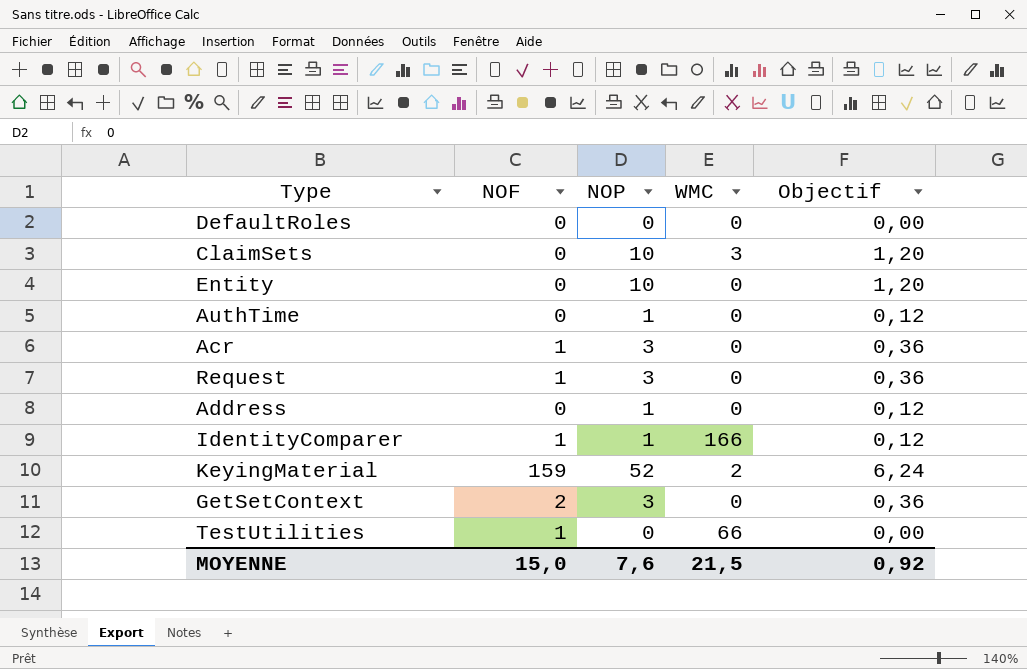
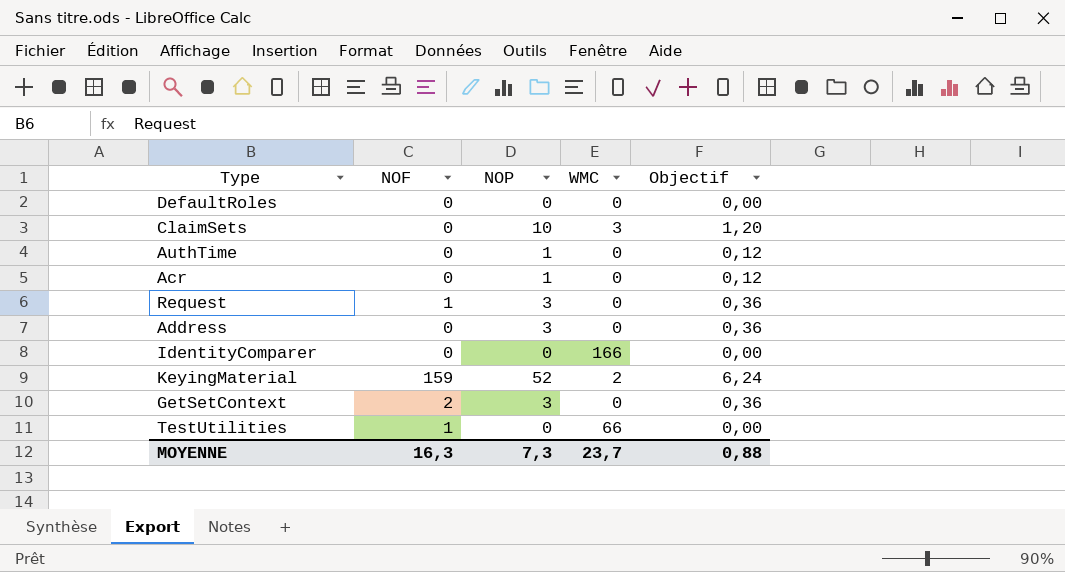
row Entity: 0 | 10 | 0 | 1,20 -> none
Acr | NOF: 1 -> 0
Acr | NOP: 3 -> 1
Acr | Objectif: 0,36 -> 0,12
Address | NOP: 1 -> 3
Address | Objectif: 0,12 -> 0,36
IdentityComparer | NOF: 1 -> 0
IdentityComparer | NOP: 1 -> 0
IdentityComparer | Objectif: 0,12 -> 0,00
MOYENNE | NOF: 15,0 -> 16,3
MOYENNE | NOP: 7,6 -> 7,3
MOYENNE | WMC: 21,5 -> 23,7
MOYENNE | Objectif: 0,92 -> 0,88

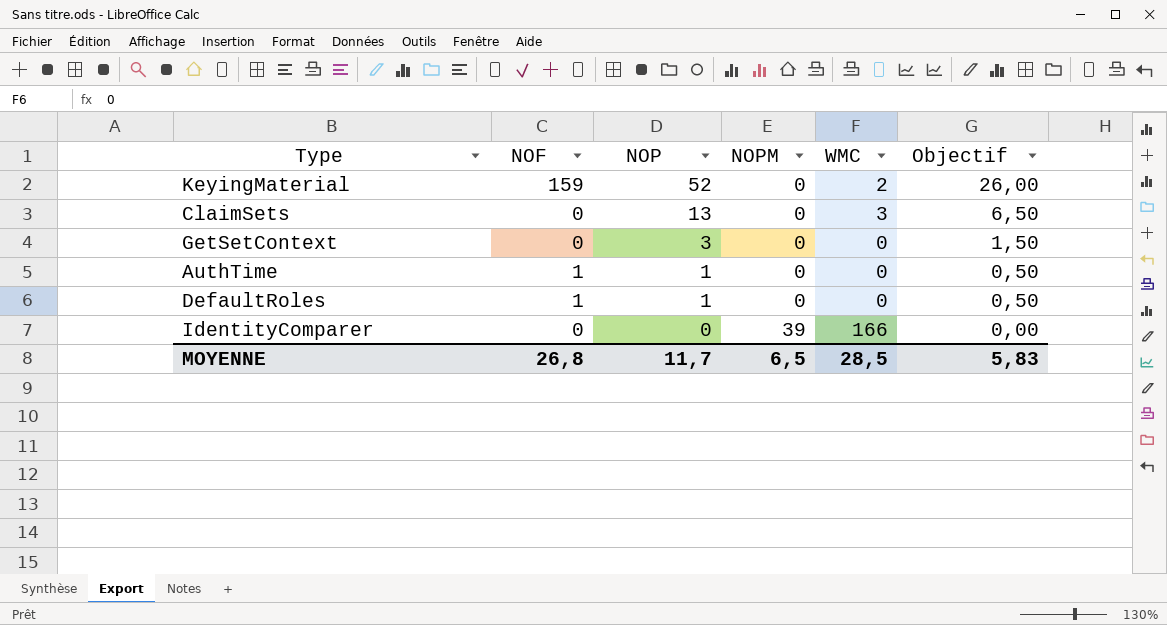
row order: none -> NOP descending
column NOPM | position: none -> 4
column Objectif | formula: [NOP] * 0,12 -> [NOP] * 0,5
row Acr: 0 | 1 | 0 | 0,12 -> none
row Request: 1 | 3 | 0 | 0,36 -> none
row Address: 0 | 3 | 0 | 0,36 -> none
row TestUtilities: 1 | 0 | 66 | 0,00 -> none
ClaimSets | NOP: 10 -> 13
GetSetContext | NOF: 2 -> 0
AuthTime | NOF: 0 -> 1
DefaultRoles | NOF: 0 -> 1
DefaultRoles | NOP: 0 -> 1
MOYENNE | NOF: 16,3 -> 26,8
MOYENNE | NOP: 7,3 -> 11,7
MOYENNE | WMC: 23,7 -> 28,5
MOYENNE | Objectif: 0,88 -> 5,83

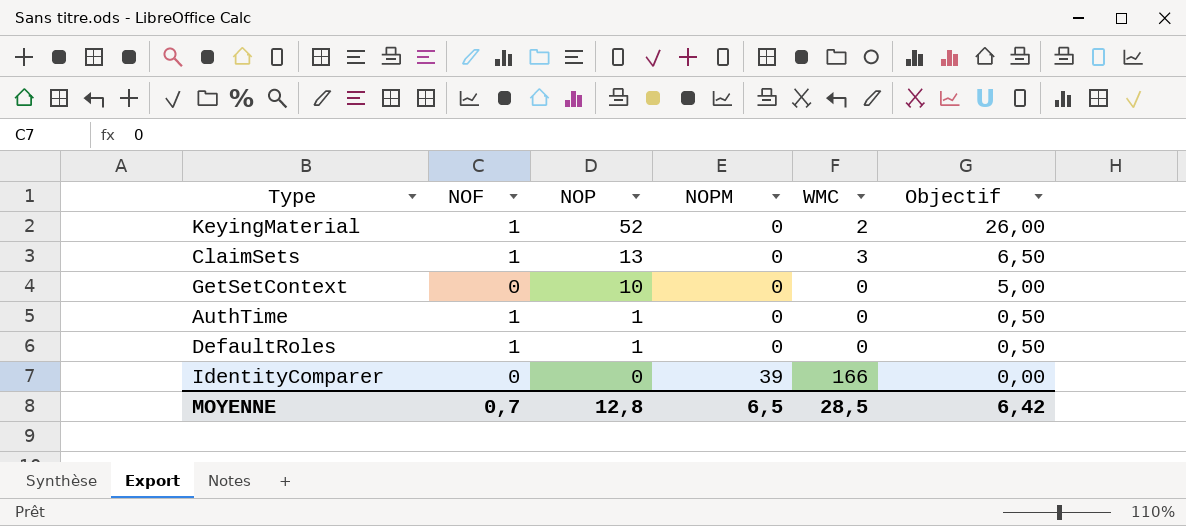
KeyingMaterial | NOF: 159 -> 1
ClaimSets | NOF: 0 -> 1
GetSetContext | NOP: 3 -> 10
GetSetContext | Objectif: 1,50 -> 5,00
MOYENNE | NOF: 26,8 -> 0,7
MOYENNE | NOP: 11,7 -> 12,8
MOYENNE | Objectif: 5,83 -> 6,42

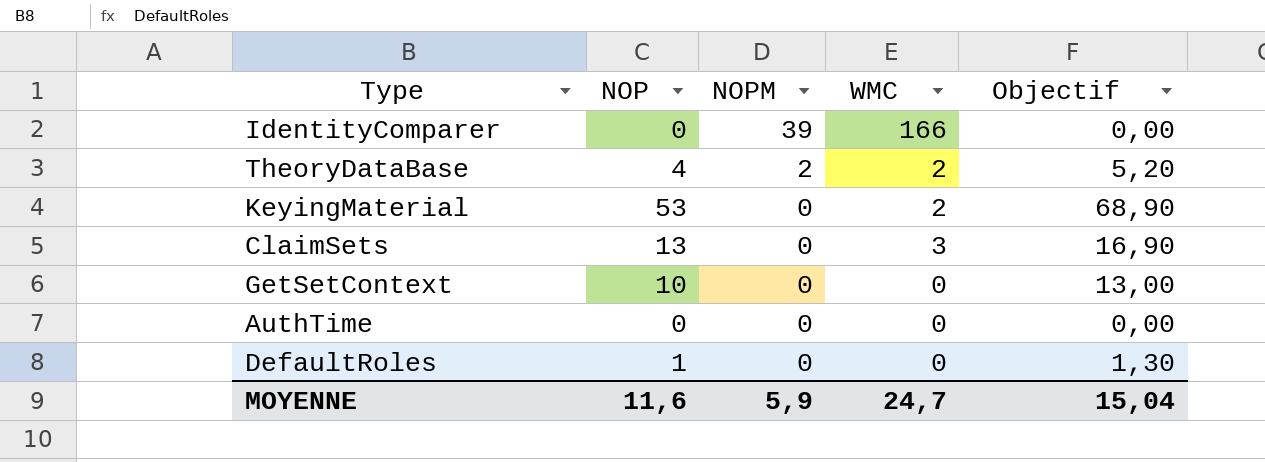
row order: NOP descending -> NOPM descending
column NOF | position: 2 -> none
column Objectif | formula: [NOP] * 0,5 -> [NOP] * 1,3
row TheoryDataBase: none -> 4 | 2 | 2 | 5,20
KeyingMaterial | NOP: 52 -> 53
AuthTime | NOP: 1 -> 0
MOYENNE | NOP: 12,8 -> 11,6
MOYENNE | NOPM: 6,5 -> 5,9
MOYENNE | WMC: 28,5 -> 24,7
MOYENNE | Objectif: 6,42 -> 15,04

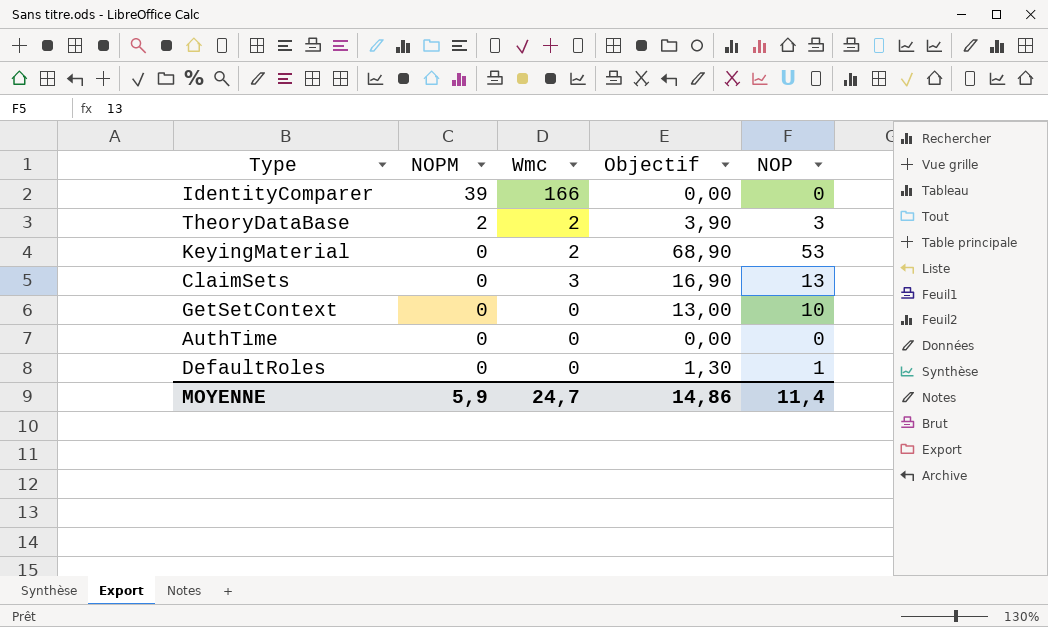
column name: WMC -> Wmc
column NOP | position: 2 -> 5
TheoryDataBase | Objectif: 5,20 -> 3,90
TheoryDataBase | NOP: 4 -> 3
MOYENNE | Objectif: 15,04 -> 14,86
MOYENNE | NOP: 11,6 -> 11,4

